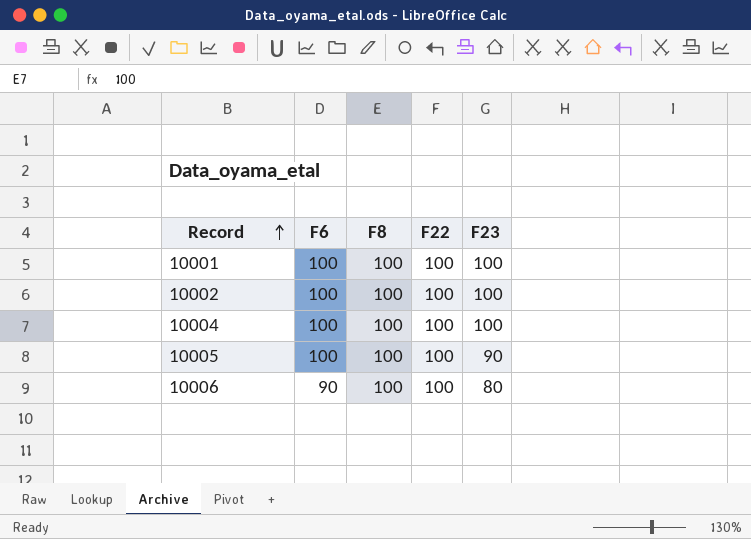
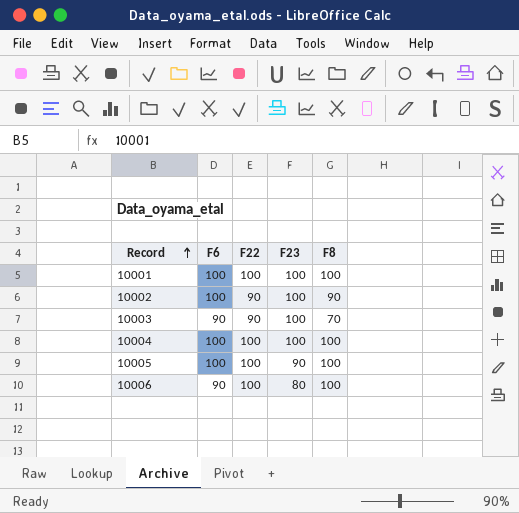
column F8 | position: 3 -> 5
10002 | F22: 100 -> 90
10002 | F8: 100 -> 90
row 10003: none -> 90 | 90 | 100 | 70

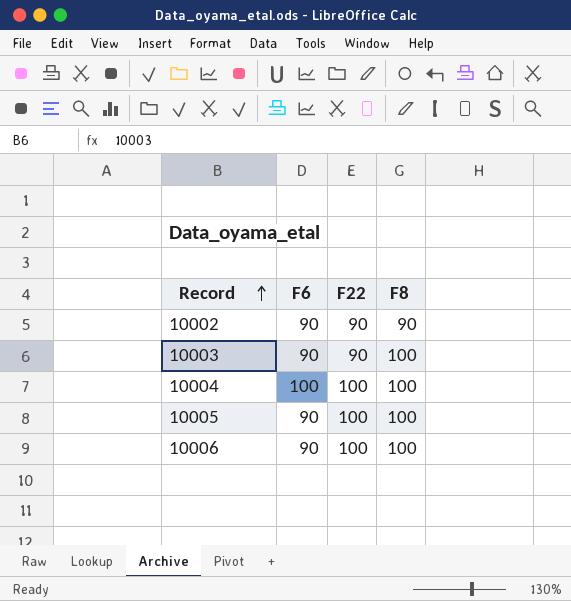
column F23 | position: 4 -> none
row 10001: 100 | 100 | 100 | 100 -> none
10002 | F6: 100 -> 90
10003 | F8: 70 -> 100
10005 | F6: 100 -> 90

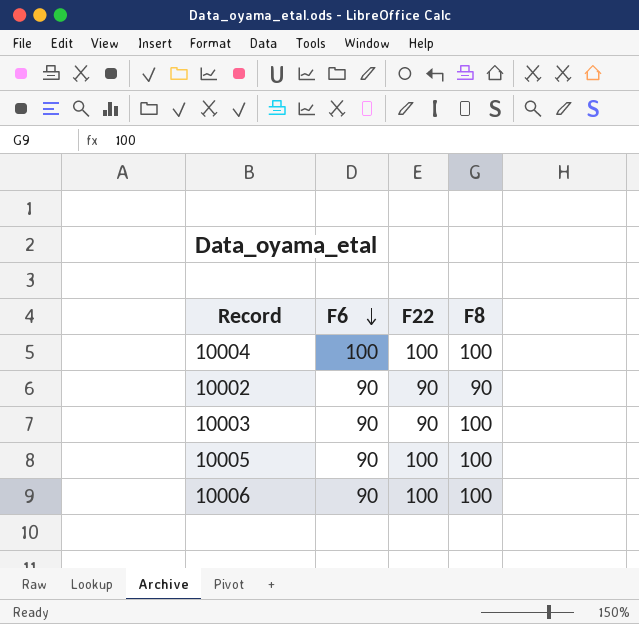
row order: Record ascending -> F6 descending

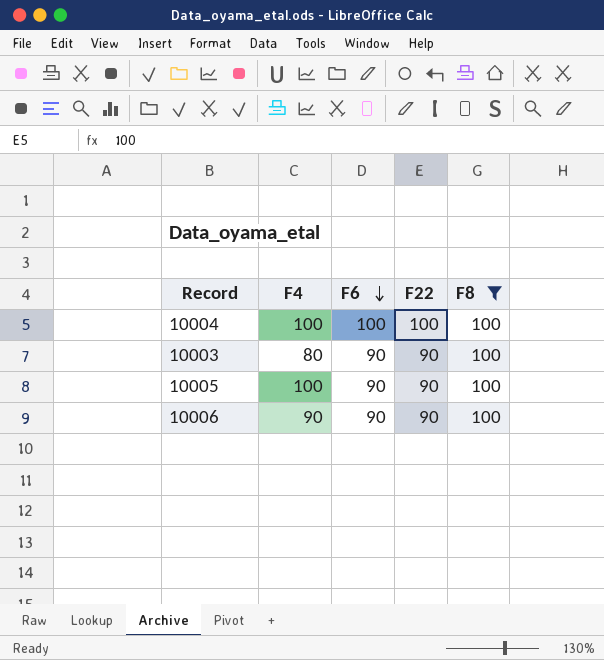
filter: none -> F8 = 100
column F4 | position: none -> 2
10005 | F22: 100 -> 90
10006 | F22: 100 -> 90

